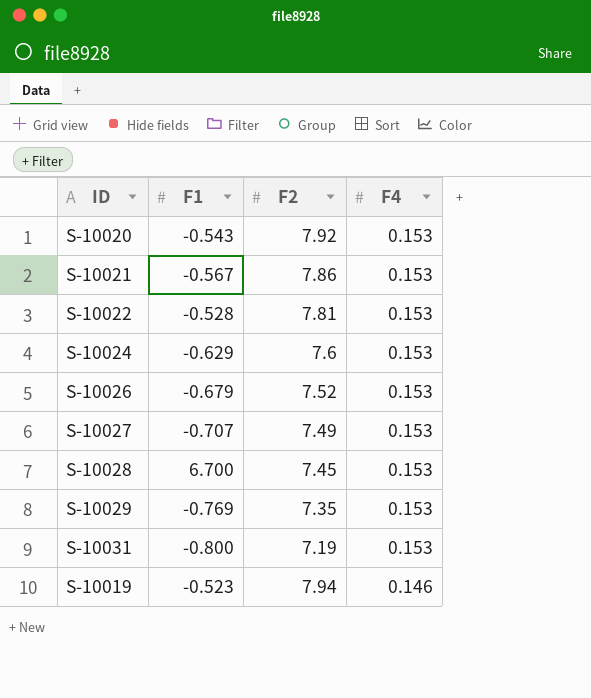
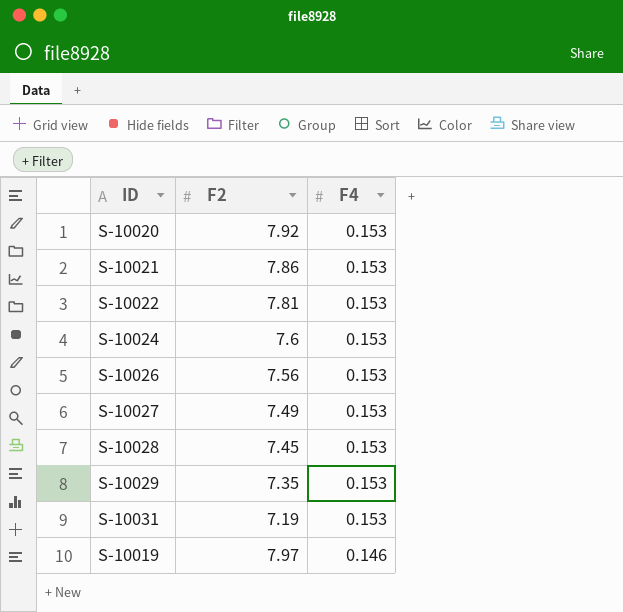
column F1 | position: 2 -> none
S-10026 | F2: 7.52 -> 7.56
S-10019 | F2: 7.94 -> 7.97

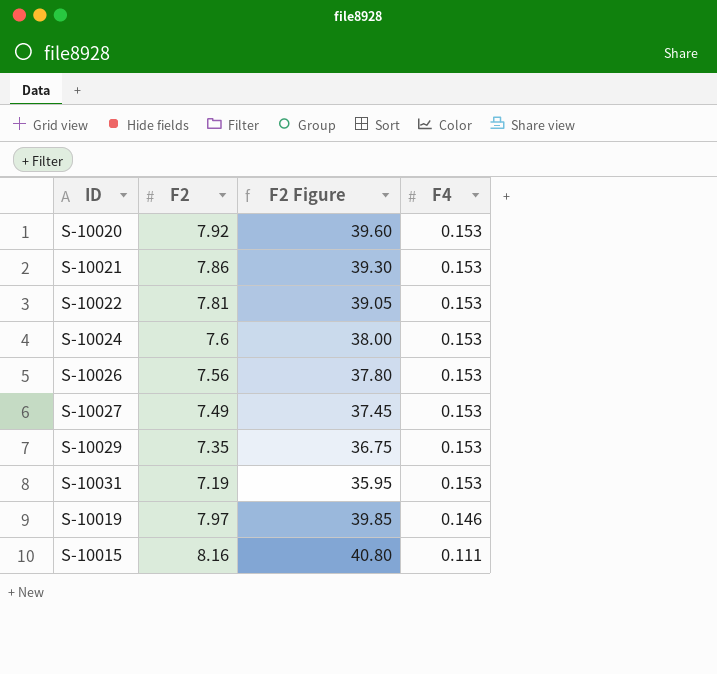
column F2 Figure | formula: none -> [F2] * 5
row S-10028: 7.45 | 0.153 -> none
row S-10015: none -> 8.16 | 40.80 | 0.111

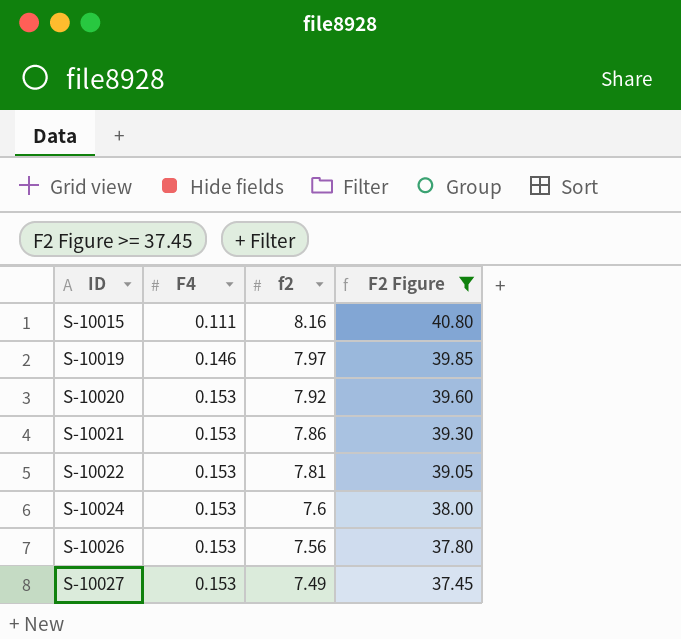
filter: none -> F2 Figure >= 37.45
row order: F4 descending -> ID ascending
column F4 | position: 4 -> 2
column name: F2 -> f2

